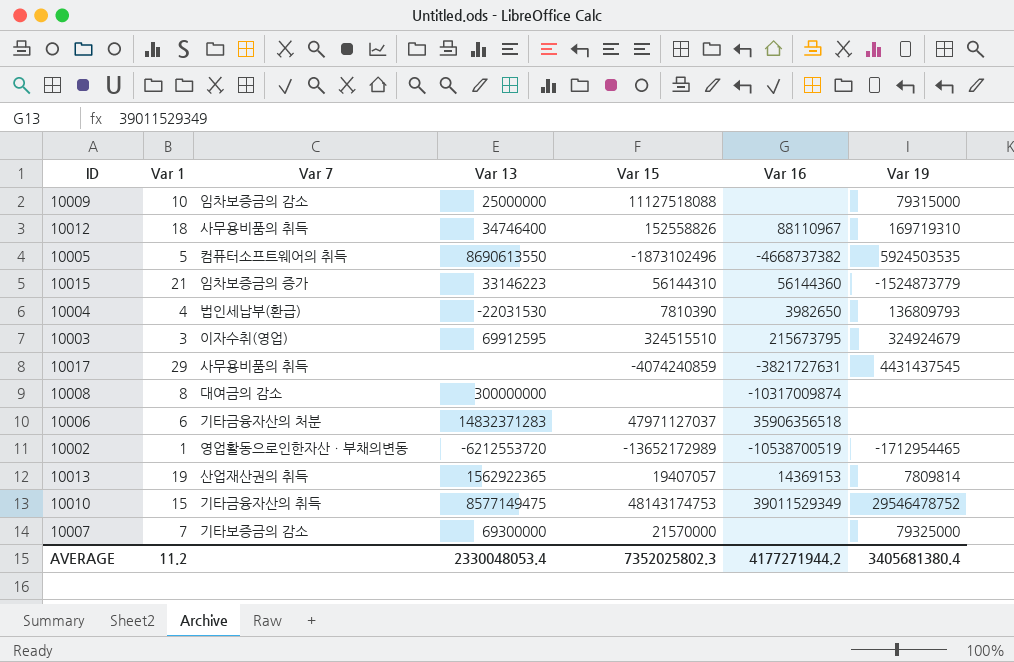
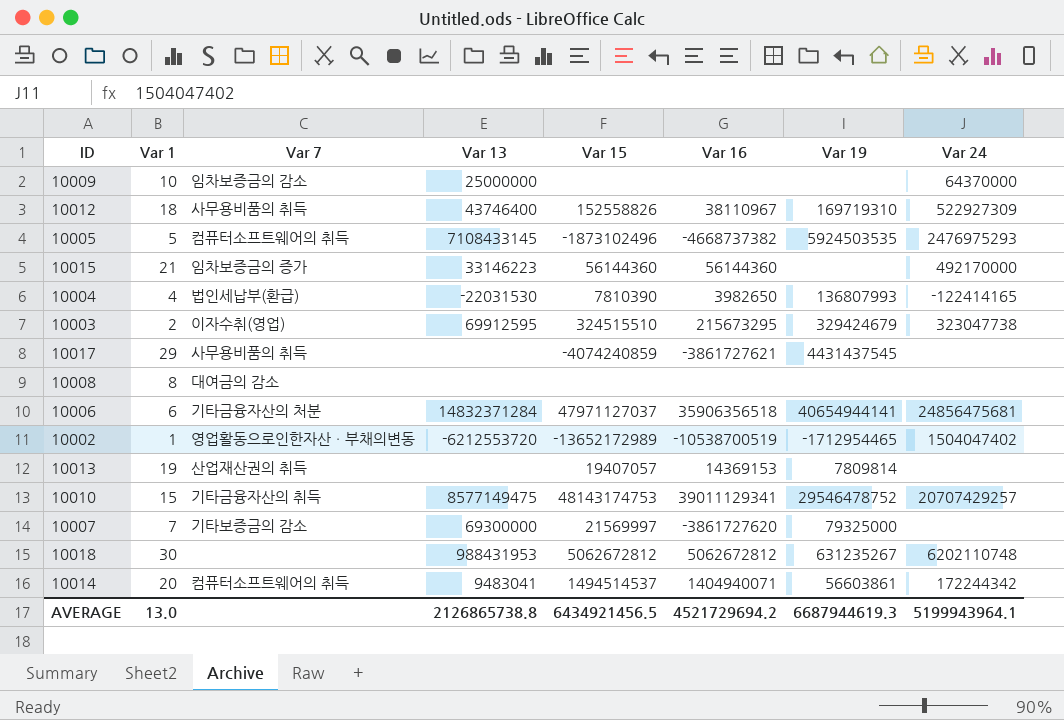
column Var 24 | position: none -> 8
10009 | Var 15: 11127518088 -> none
10009 | Var 19: 79315000 -> none
10012 | Var 13: 34746400 -> 43746400
10012 | Var 16: 88110967 -> 38110967
10005 | Var 13: 8690613550 -> 7108433145
10015 | Var 15: 56144310 -> 56144360
10015 | Var 19: -1524873779 -> none
10004 | Var 19: 136809793 -> 136807993
10003 | Var 1: 3 -> 2
10003 | Var 16: 215673795 -> 215673295
10003 | Var 19: 324924679 -> 329424679
10017 | Var 16: -3821727631 -> -3861727621
10008 | Var 13: 300000000 -> none
10008 | Var 16: -10317009874 -> none
10006 | Var 13: 14832371283 -> 14832371284
10006 | Var 19: none -> 40654944141
10013 | Var 13: 1562922365 -> none
10010 | Var 16: 39011529349 -> 39011129341
10007 | Var 15: 21570000 -> 21569997
10007 | Var 16: none -> -3861727620
row 10018: none -> 30 | none | 988431953 | 5062672812 | 5062672812 | 631235267 | 6202110748
row 10014: none -> 20 | 컴퓨터소프트웨어의 취득 | 9483041 | 1494514537 | 1404940071 | 56603861 | 172244342
AVERAGE | Var 1: 11.2 -> 13.0
AVERAGE | Var 13: 2330048053.4 -> 2126865738.8
AVERAGE | Var 15: 7352025802.3 -> 6434921456.5
AVERAGE | Var 16: 4177271944.2 -> 4521729694.2
AVERAGE | Var 19: 3405681380.4 -> 6687944619.3

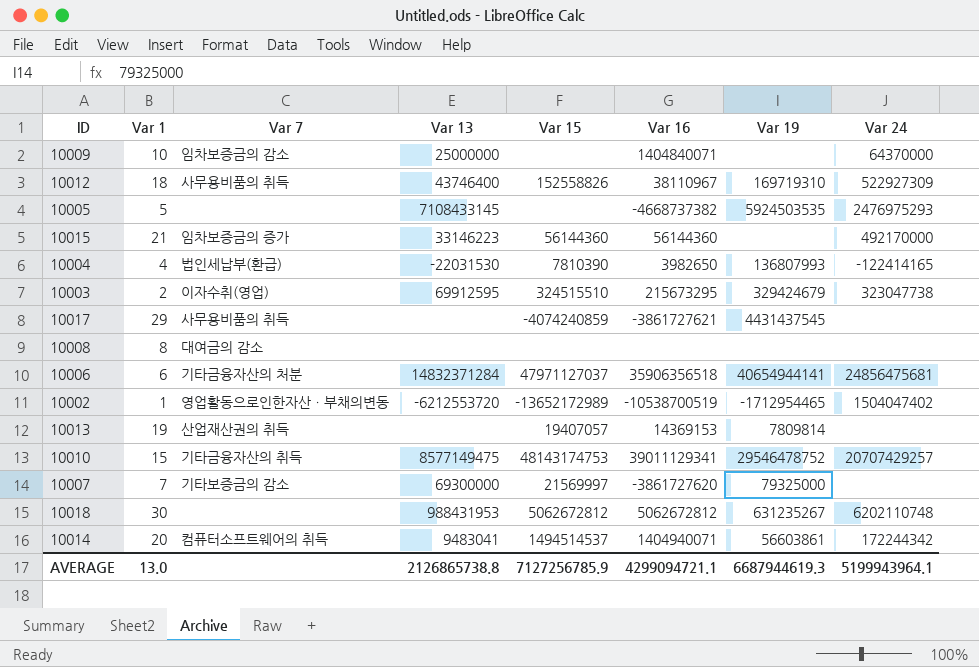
10009 | Var 16: none -> 1404840071
10005 | Var 7: 컴퓨터소프트웨어의 취득 -> none
10005 | Var 15: -1873102496 -> none
AVERAGE | Var 15: 6434921456.5 -> 7127256785.9
AVERAGE | Var 16: 4521729694.2 -> 4299094721.1

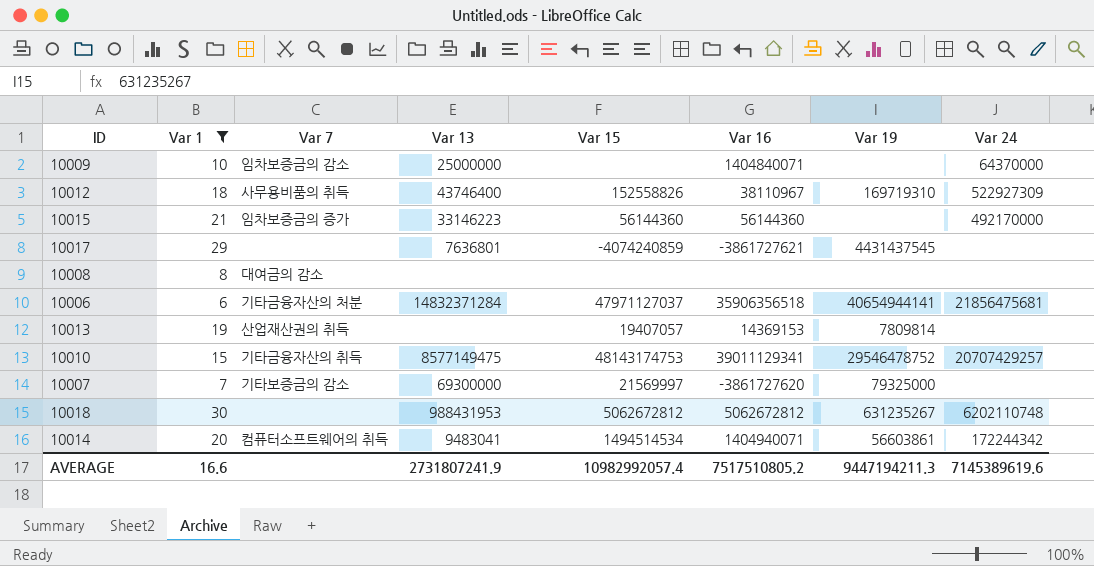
filter: none -> Var 1 >= 6
10017 | Var 7: 사무용비품의 취득 -> none
10017 | Var 13: none -> 7636801
10006 | Var 24: 24856475681 -> 21856475681
10014 | Var 15: 1494514537 -> 1494514534
AVERAGE | Var 1: 13.0 -> 16.6
AVERAGE | Var 13: 2126865738.8 -> 2731807241.9
AVERAGE | Var 15: 7127256785.9 -> 10982992057.4
AVERAGE | Var 16: 4299094721.1 -> 7517510805.2
AVERAGE | Var 19: 6687944619.3 -> 9447194211.3
AVERAGE | Var 24: 5199943964.1 -> 7145389619.6

